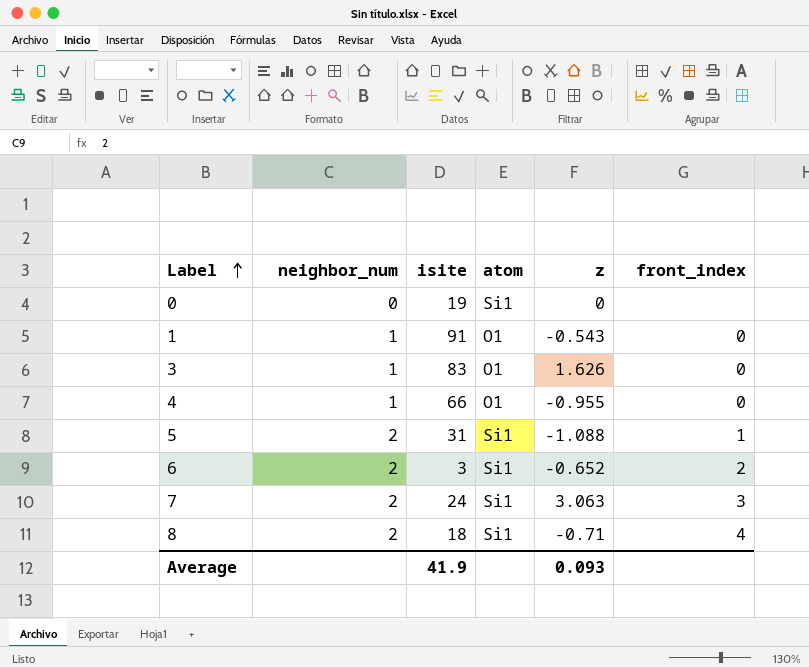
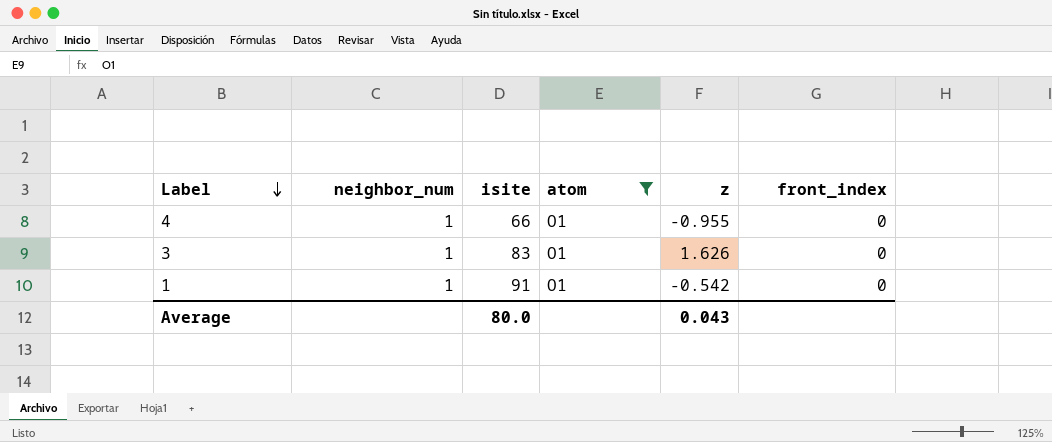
filter: none -> atom = O1
row order: Label ascending -> Label descending
1 | z: -0.543 -> -0.542
Average | isite: 41.9 -> 80.0
Average | z: 0.093 -> 0.043

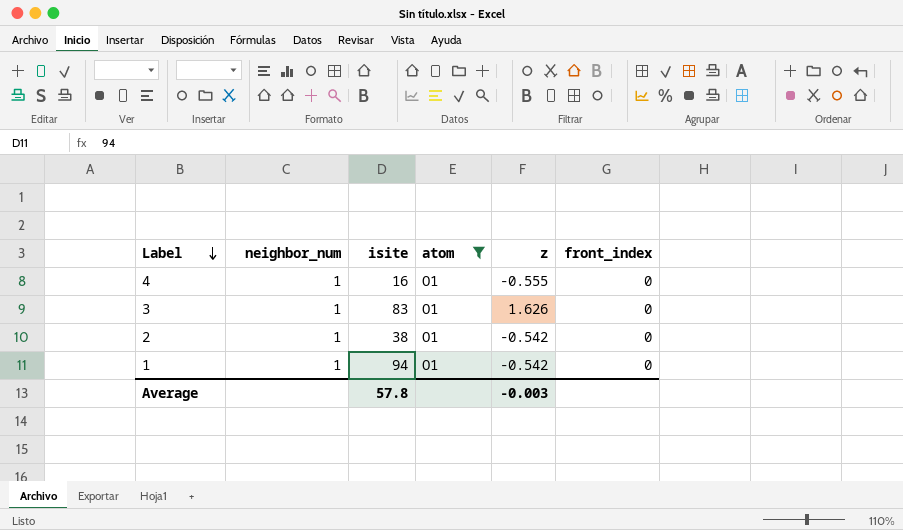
4 | isite: 66 -> 16
4 | z: -0.955 -> -0.555
row 2: none -> 1 | 38 | O1 | -0.542 | 0
1 | isite: 91 -> 94
Average | isite: 80.0 -> 57.8
Average | z: 0.043 -> -0.003

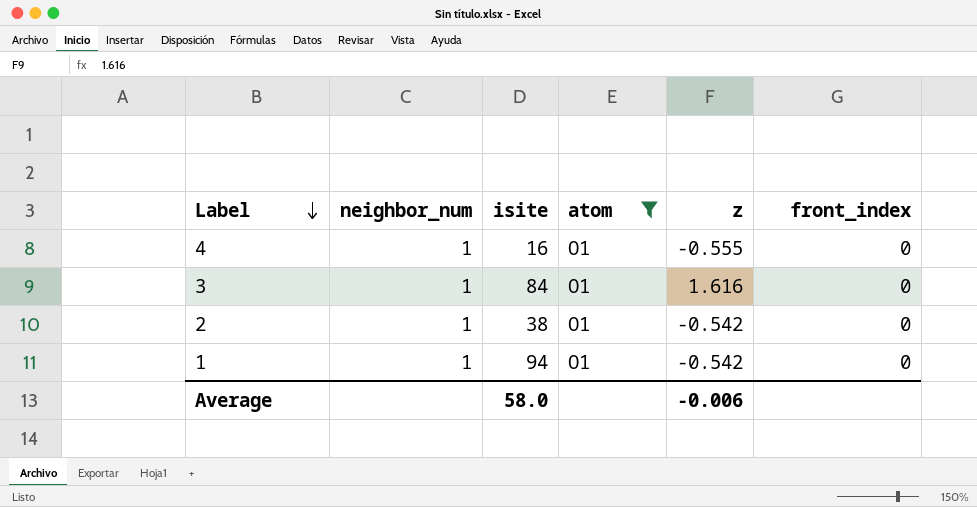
3 | isite: 83 -> 84
3 | z: 1.626 -> 1.616
Average | isite: 57.8 -> 58.0
Average | z: -0.003 -> -0.006

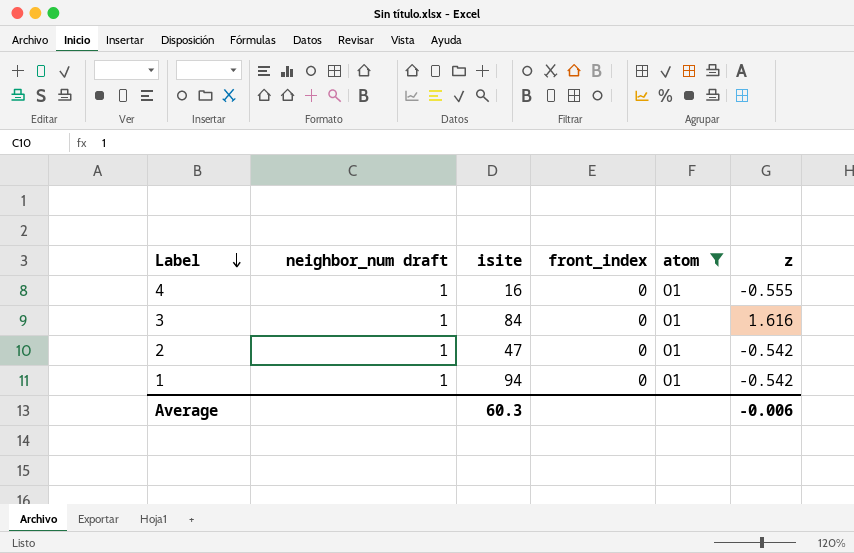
column name: neighbor_num -> neighbor_num draft
column front_index | position: 6 -> 4
2 | isite: 38 -> 47
Average | isite: 58.0 -> 60.3

